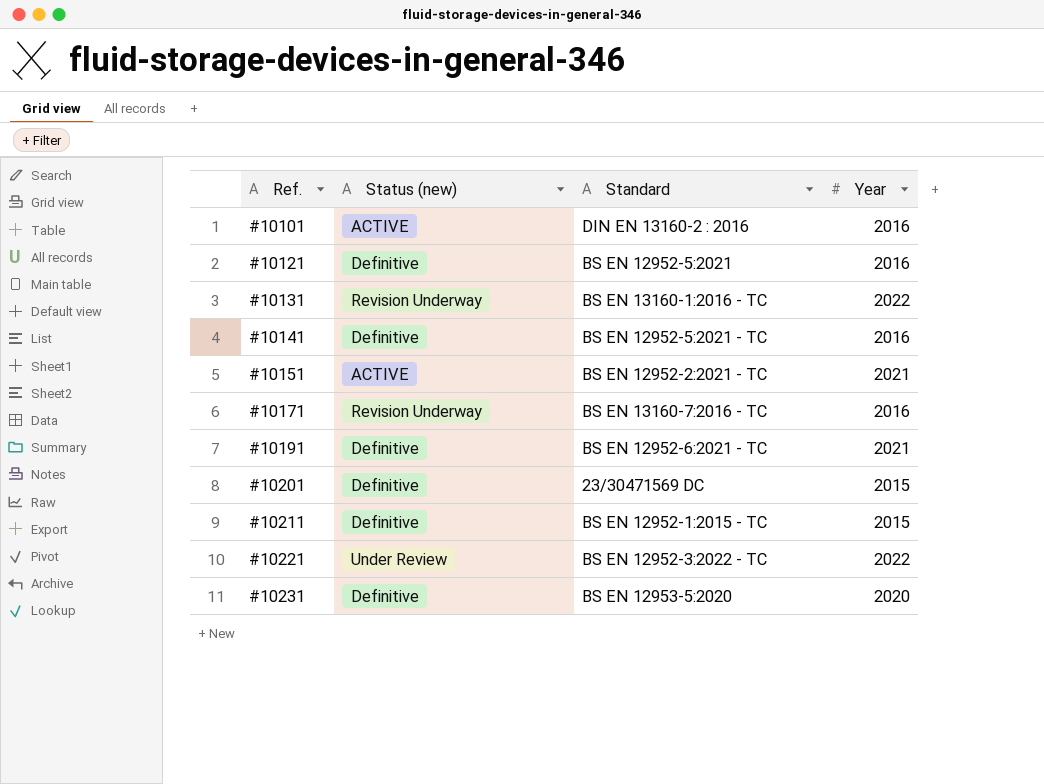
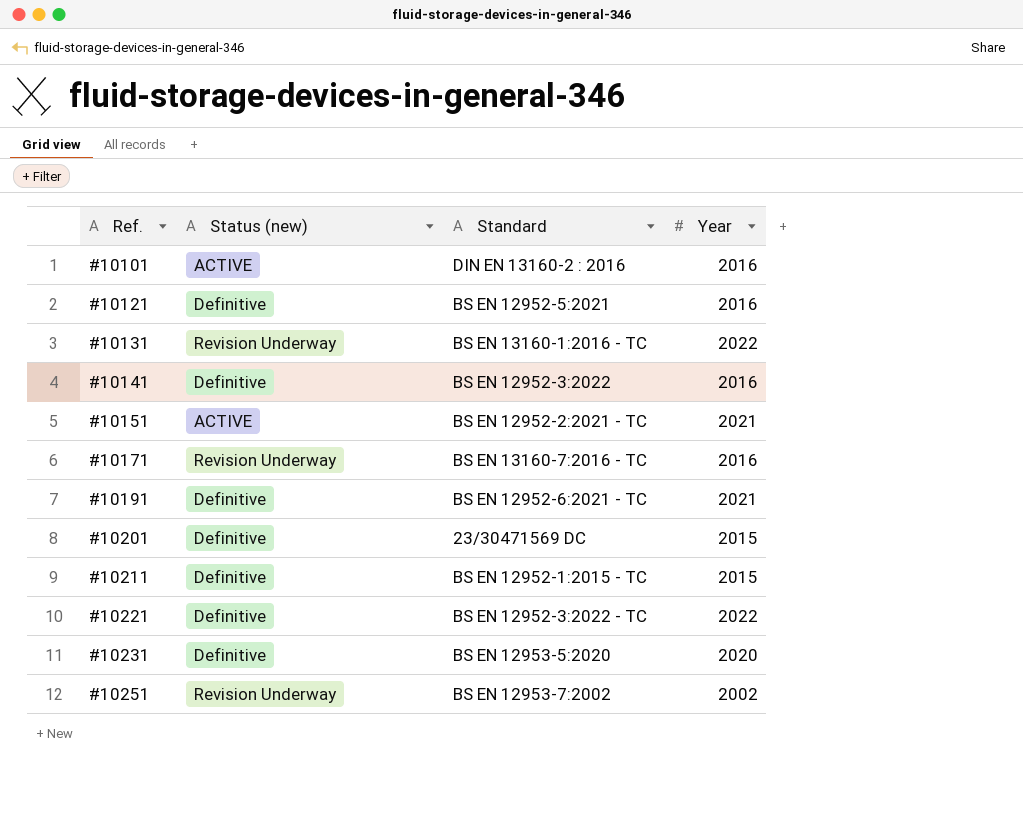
#10141 | Standard: BS EN 12952-5:2021 - TC -> BS EN 12952-3:2022
#10221 | Status (new): Under Review -> Definitive
row #10251: none -> Revision Underway | BS EN 12953-7:2002 | 2002

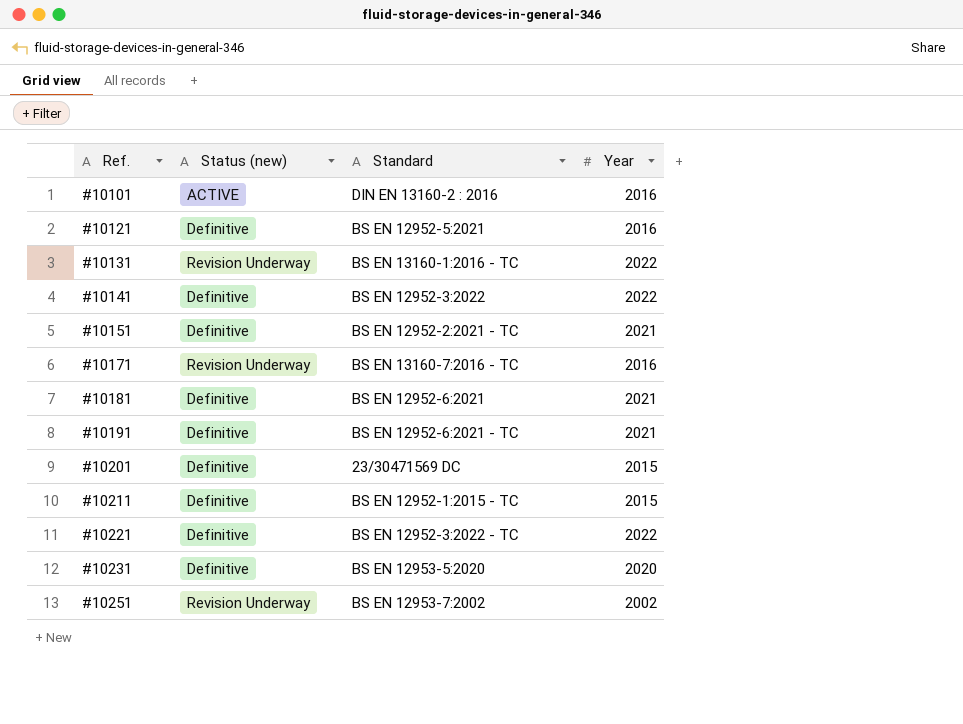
#10141 | Year: 2016 -> 2022
#10151 | Status (new): ACTIVE -> Definitive
row #10181: none -> Definitive | BS EN 12952-6:2021 | 2021

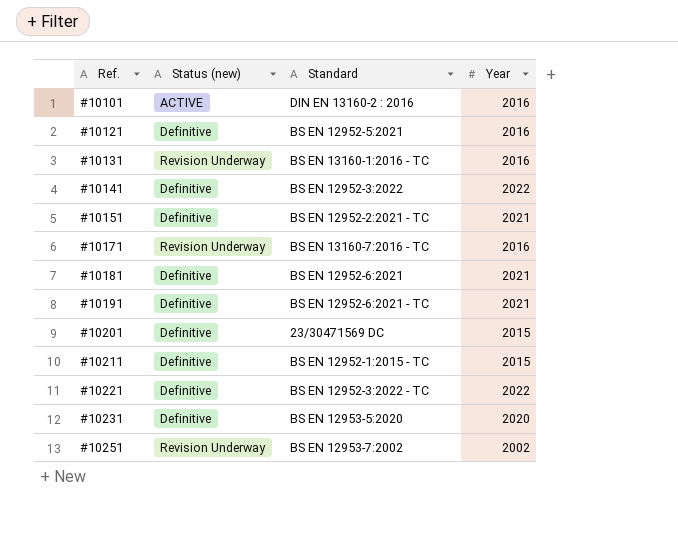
#10131 | Year: 2022 -> 2016

